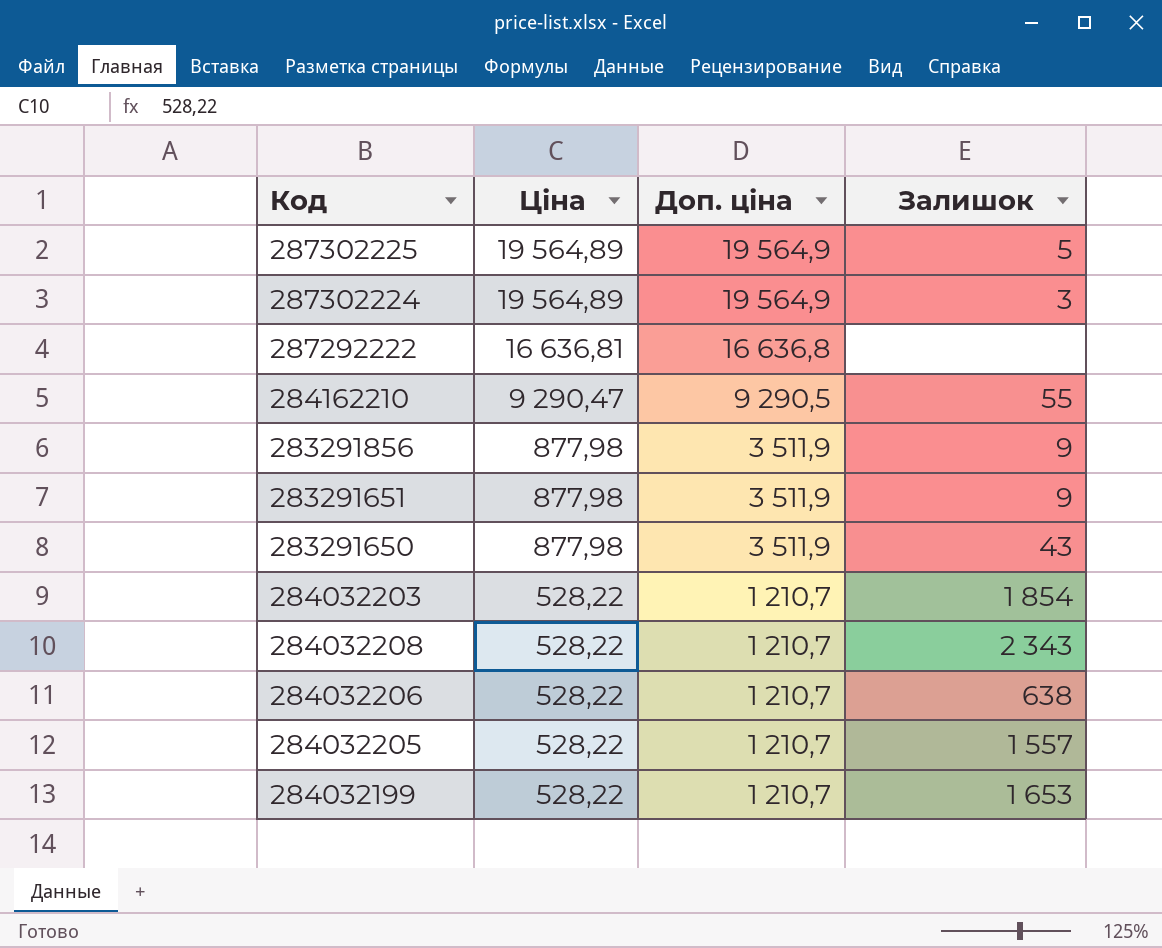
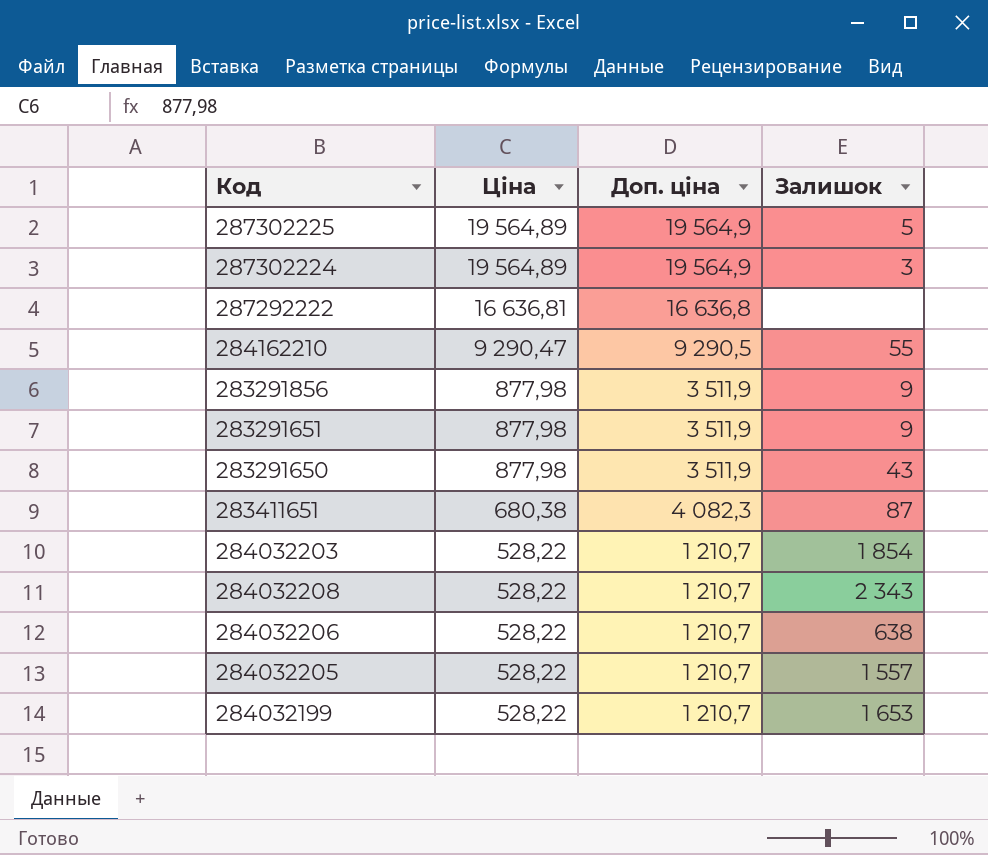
row 283411651: none -> 680,38 | 4 082,3 | 87

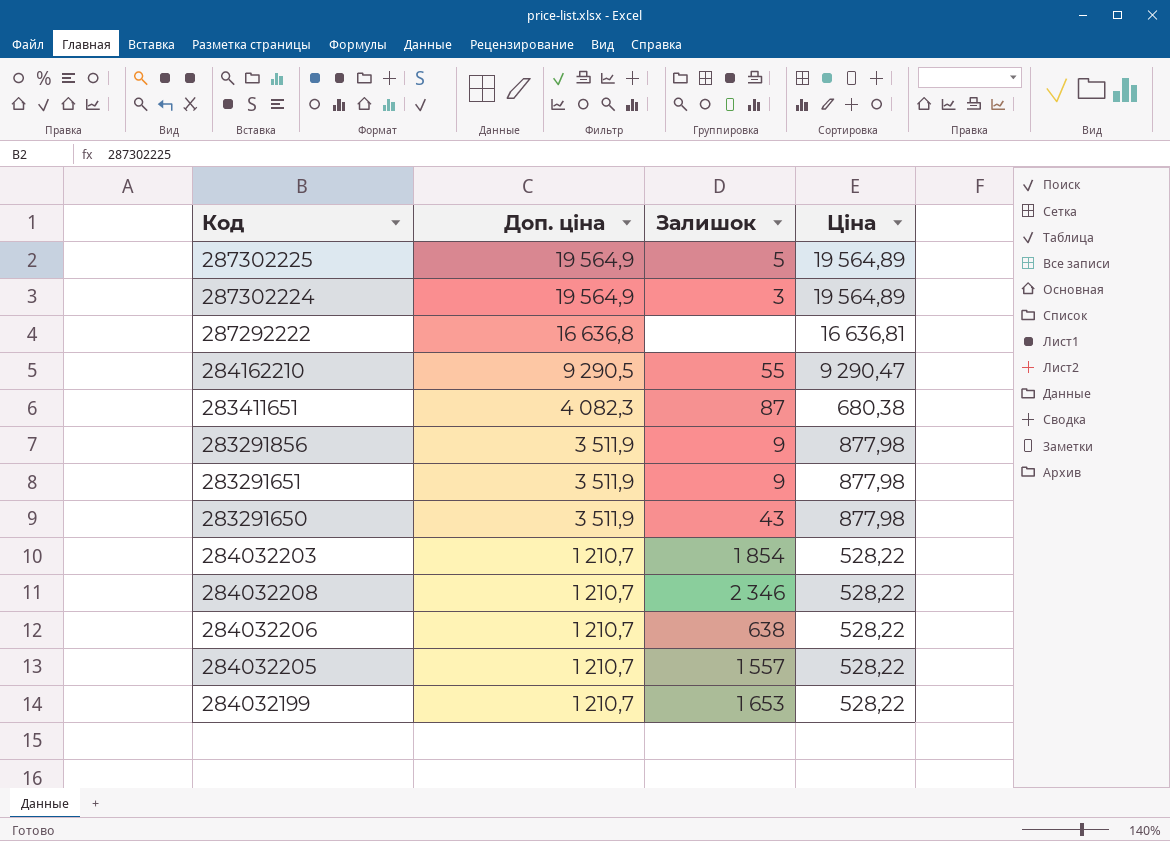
row order: Ціна descending -> Доп. ціна descending
column Ціна | position: 2 -> 4
284032208 | Залишок: 2 343 -> 2 346

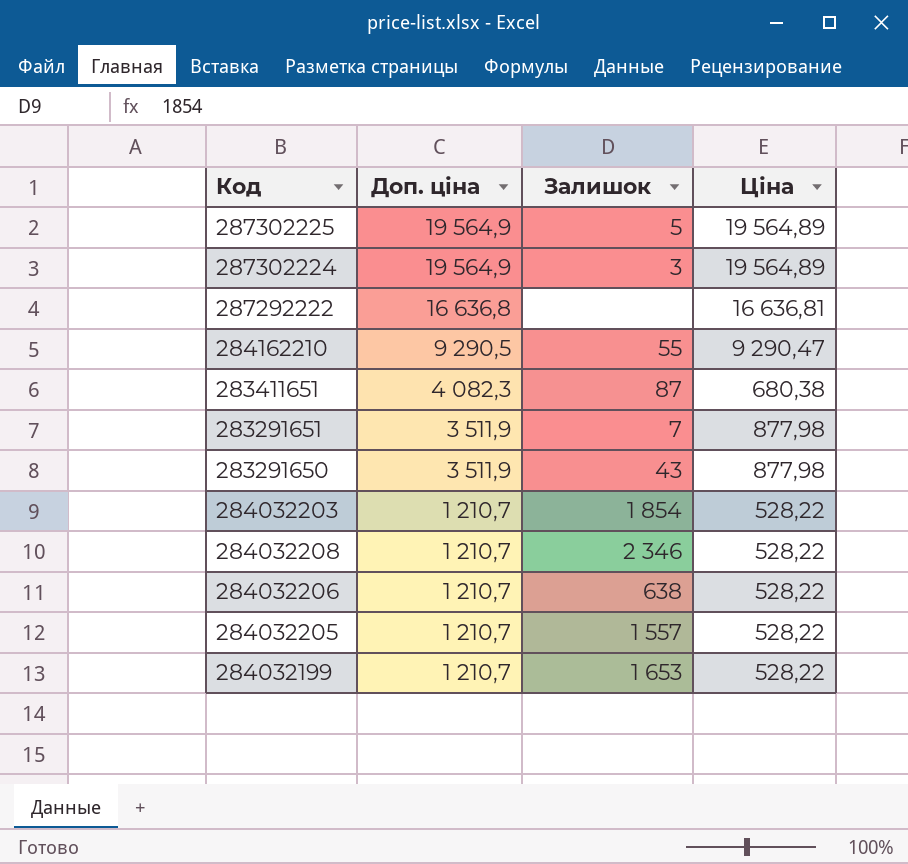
row 283291856: 3 511,9 | 9 | 877,98 -> none
283291651 | Залишок: 9 -> 7

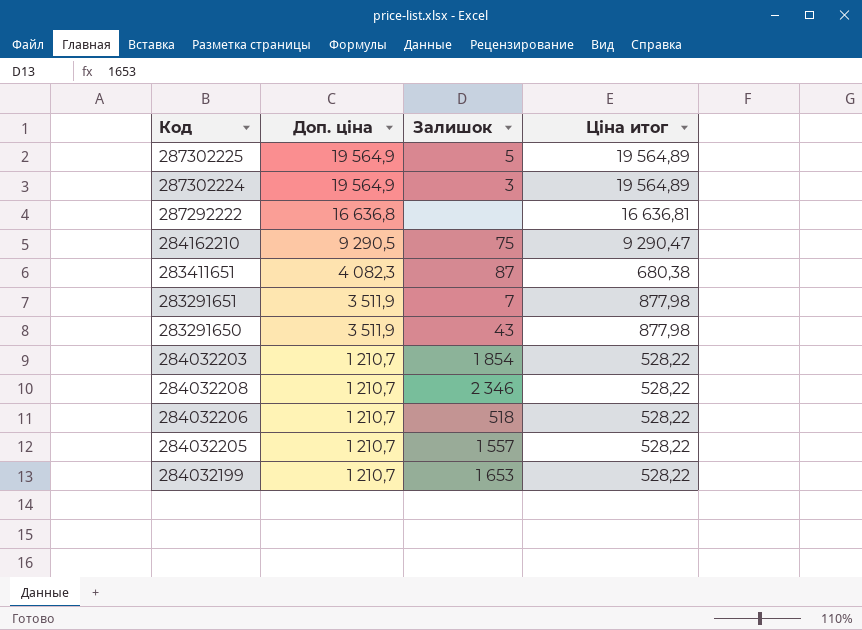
column name: Ціна -> Ціна итог
284162210 | Залишок: 55 -> 75
284032206 | Залишок: 638 -> 518

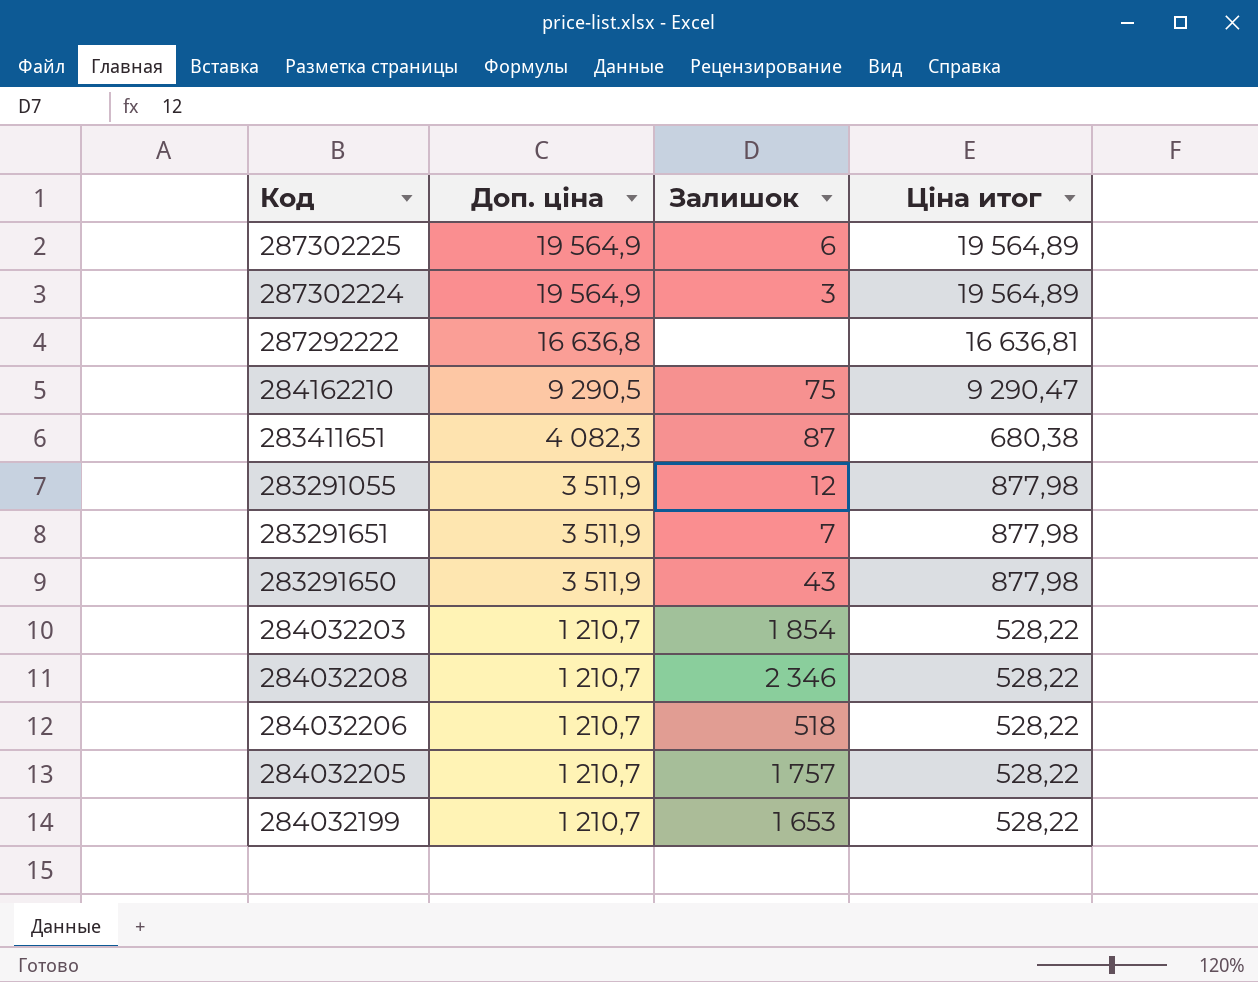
287302225 | Залишок: 5 -> 6
row 283291055: none -> 3 511,9 | 12 | 877,98
284032205 | Залишок: 1 557 -> 1 757

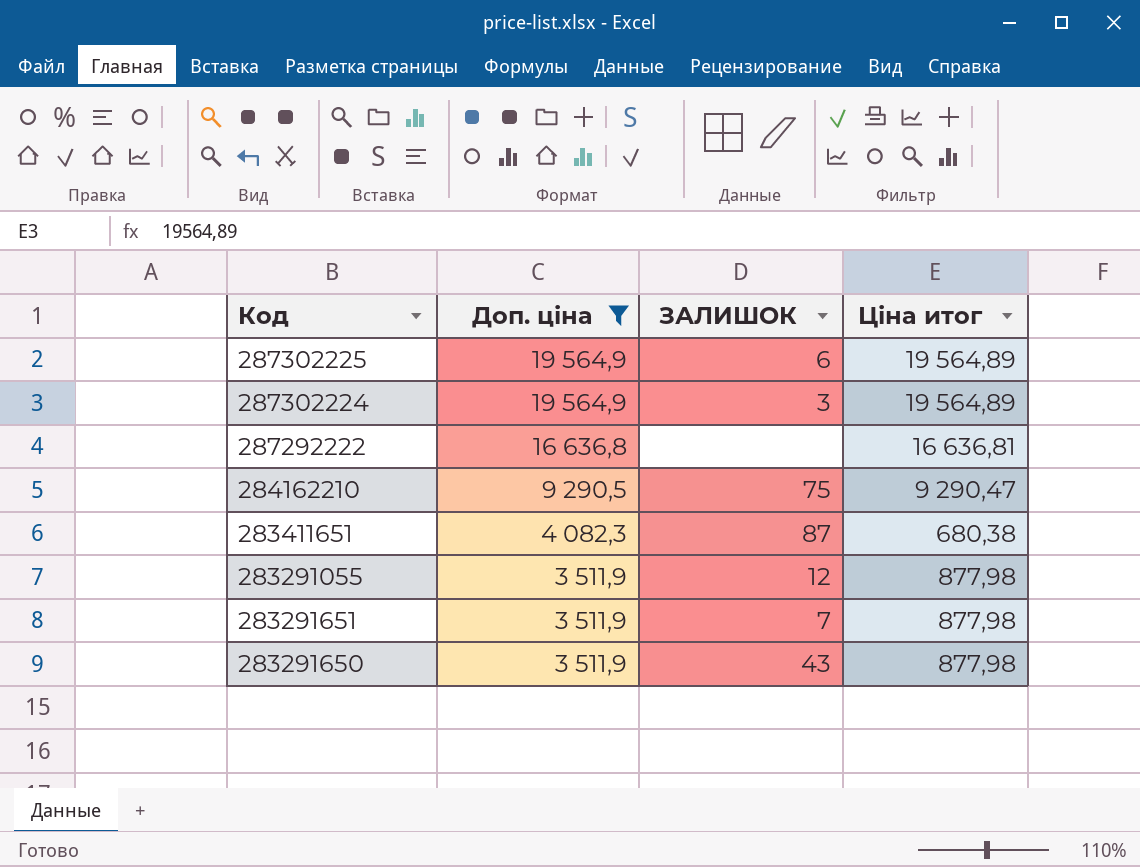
filter: none -> Доп. ціна != 1 210,7
column name: Залишок -> ЗАЛИШОК

